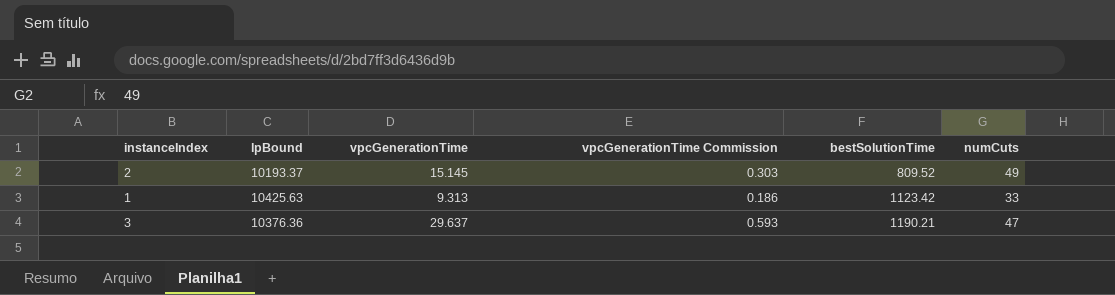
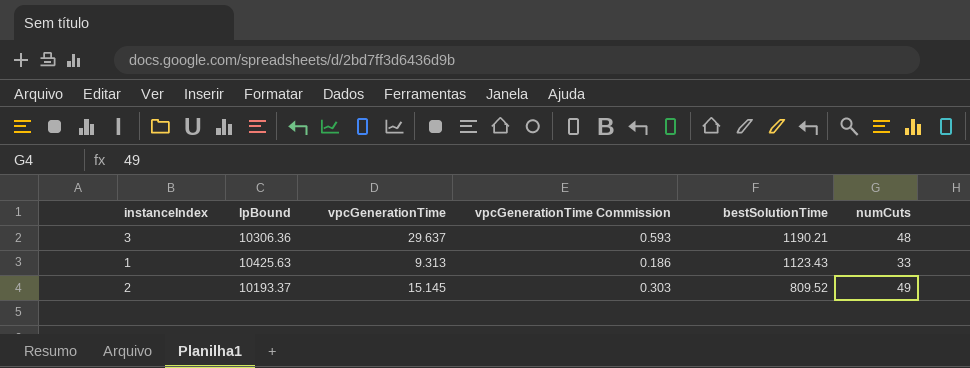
row order: bestSolutionTime ascending -> bestSolutionTime descending
3 | lpBound: 10376.36 -> 10306.36
3 | numCuts: 47 -> 48
1 | bestSolutionTime: 1123.42 -> 1123.43

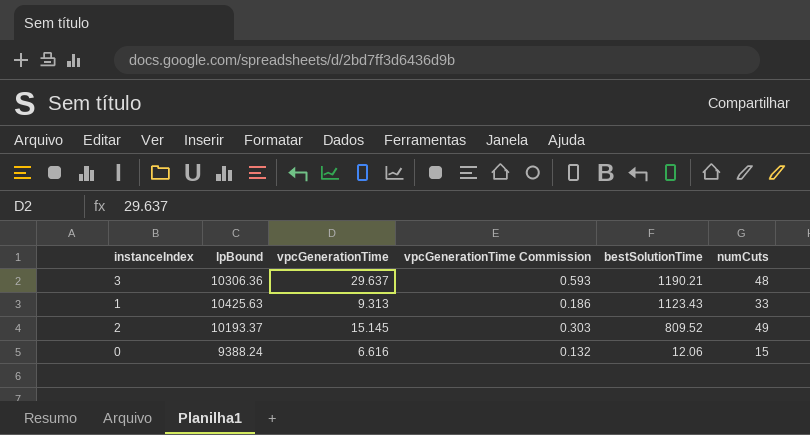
row 0: none -> 9388.24 | 6.616 | 0.132 | 12.06 | 15

